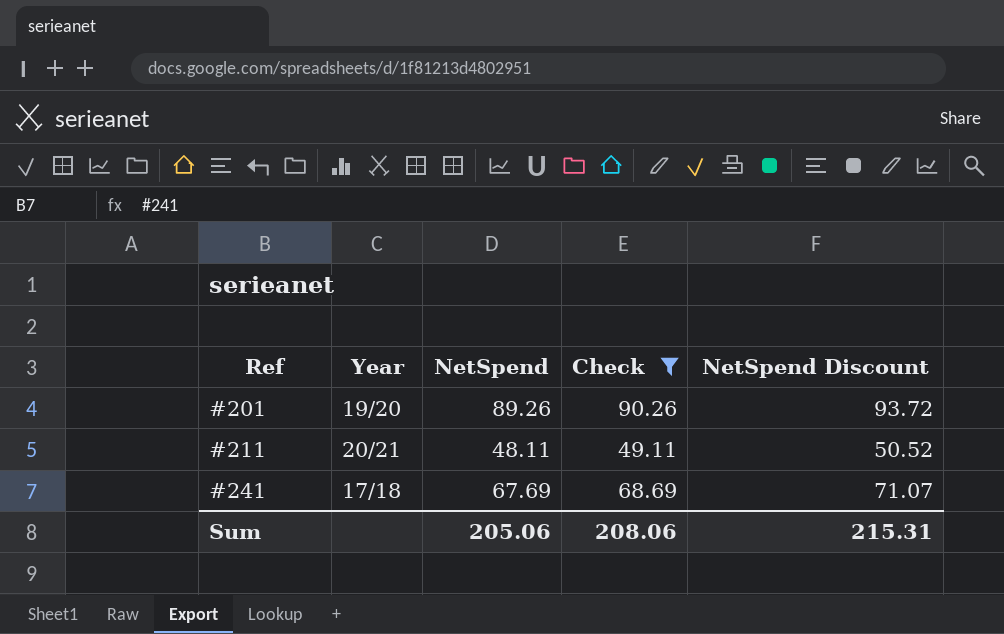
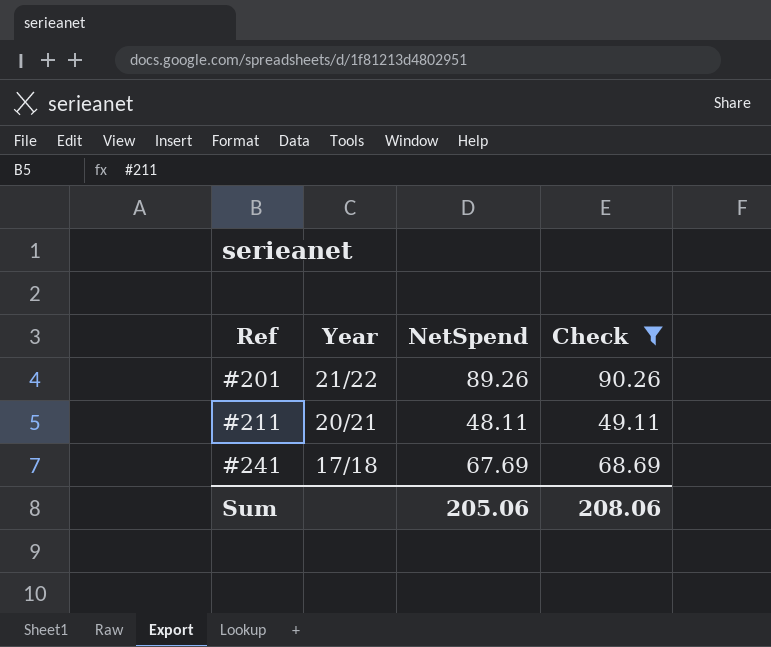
column NetSpend Discount | formula: [NetSpend] * 1.05 -> none
#201 | Year: 19/20 -> 21/22

